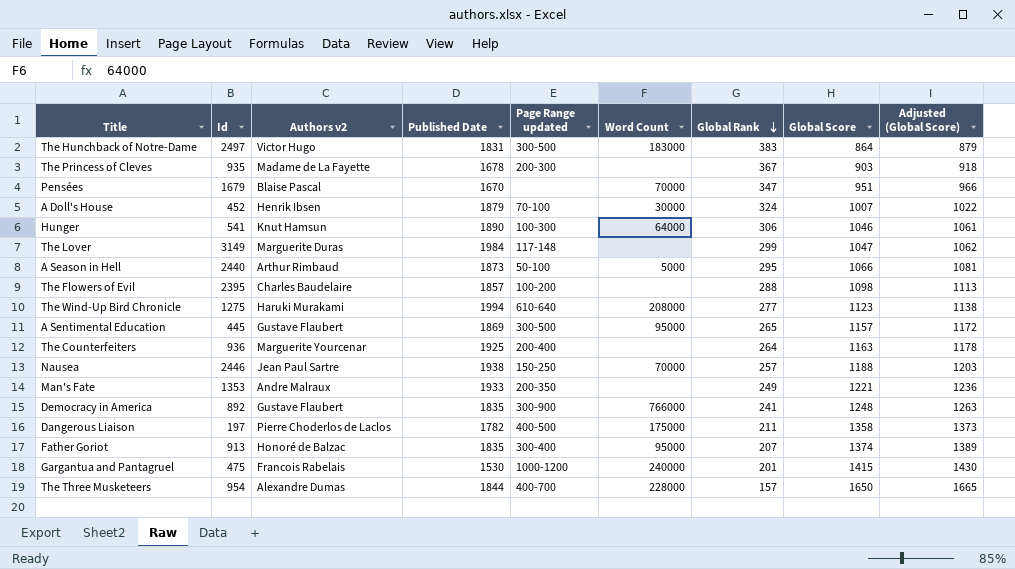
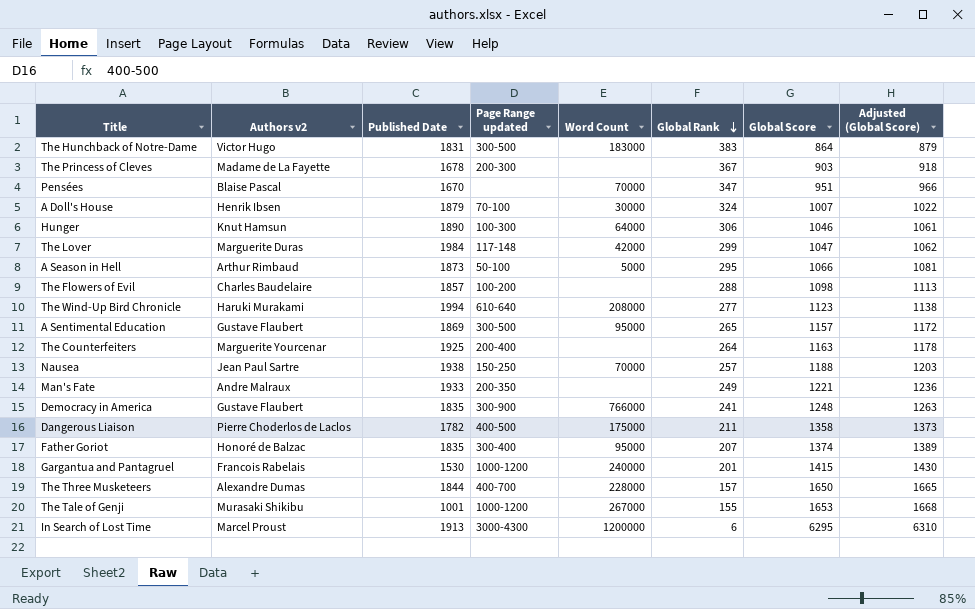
column Id | position: 2 -> none
The Lover | Word Count: none -> 42000
row The Tale of Genji: none -> Murasaki Shikibu | 1001 | 1000-1200 | 267000 | 155 | 1653 | 1668
row In Search of Lost Time: none -> Marcel Proust | 1913 | 3000-4300 | 1200000 | 6 | 6295 | 6310

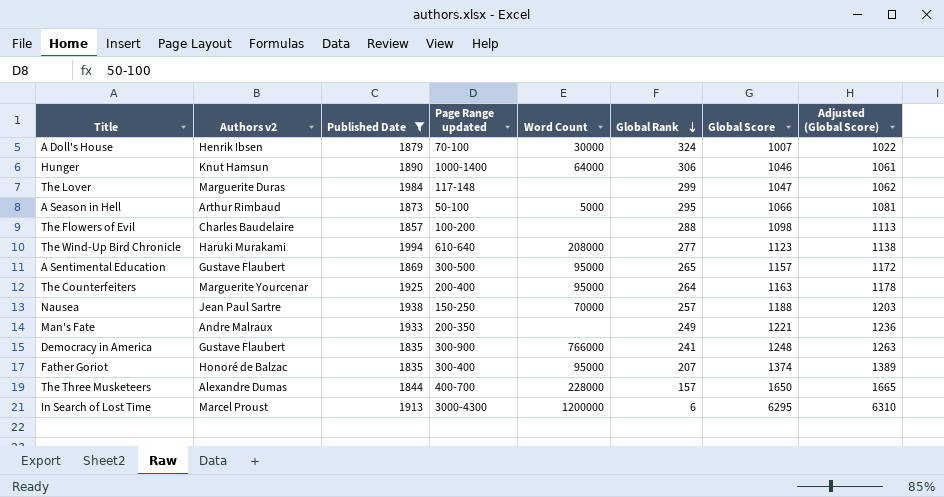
filter: none -> Published Date >= 1835
Hunger | Page Range updated: 100-300 -> 1000-1400
The Lover | Word Count: 42000 -> none
The Counterfeiters | Word Count: none -> 95000

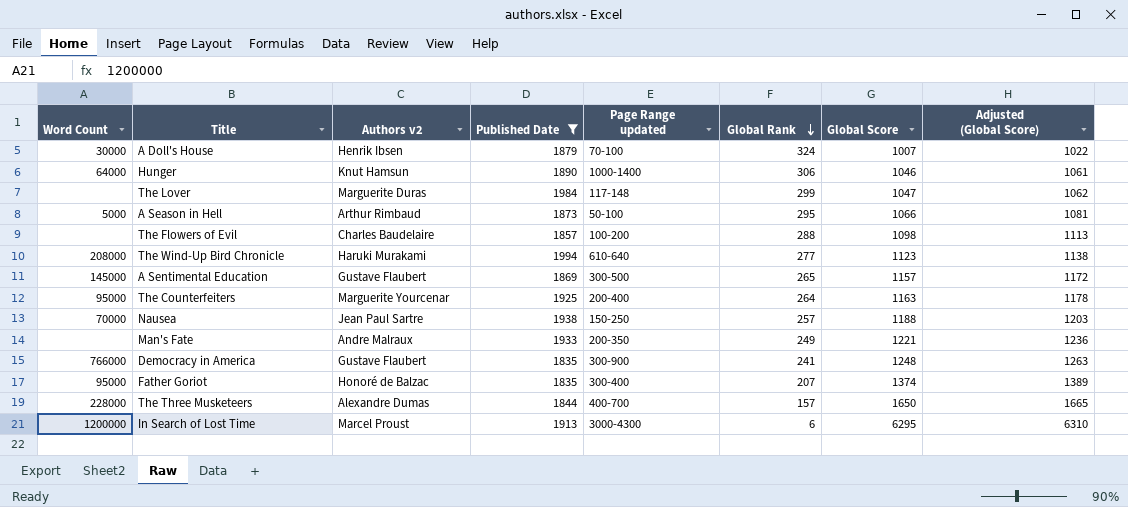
column Word Count | position: 5 -> 1
A Sentimental Education | Word Count: 95000 -> 145000

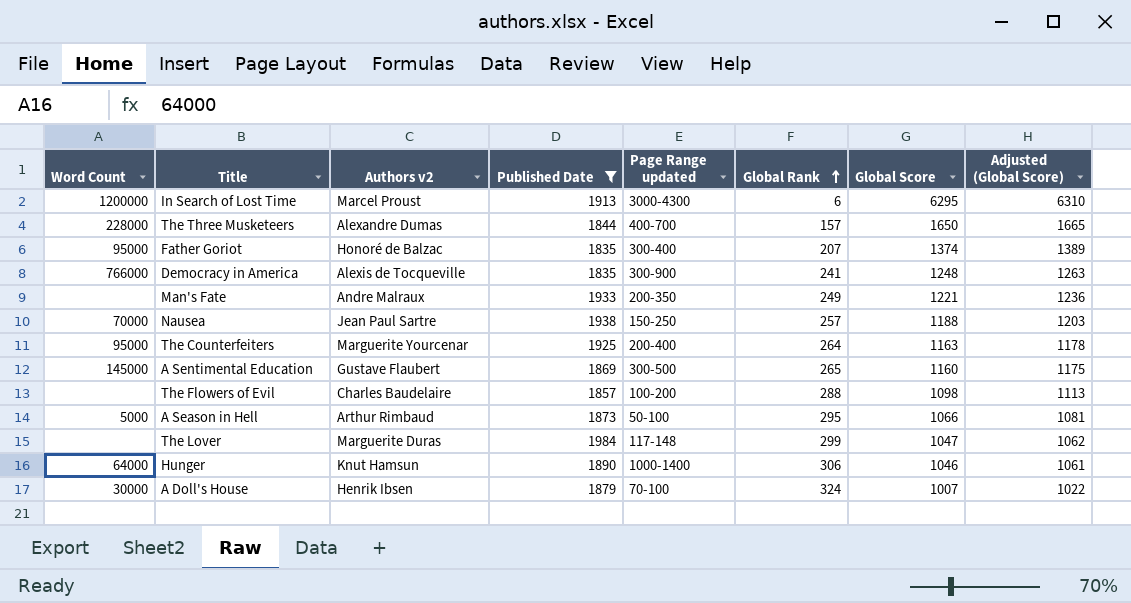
row order: Global Rank descending -> Global Rank ascending
row The Wind-Up Bird Chronicle: 208000 | Haruki Murakami | 1994 | 610-640 | 277 | 1123 | 1138 -> none
Democracy in America | Authors v2: Gustave Flaubert -> Alexis de Tocqueville
A Sentimental Education | Global Score: 1157 -> 1160
A Sentimental Education | Adjusted (Global Score): 1172 -> 1175

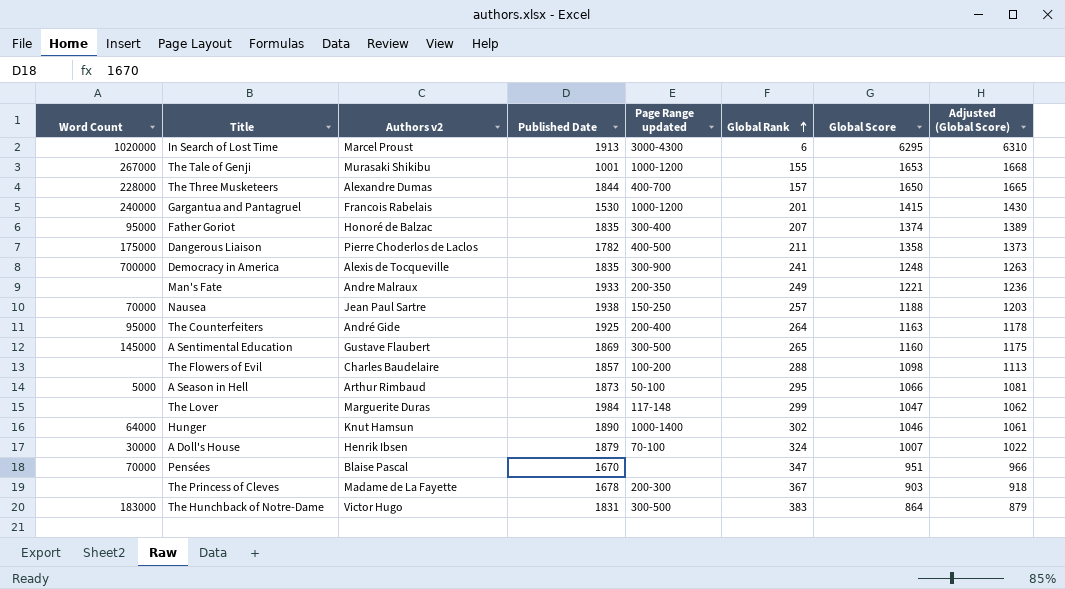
filter: Published Date >= 1835 -> none
In Search of Lost Time | Word Count: 1200000 -> 1020000
Democracy in America | Word Count: 766000 -> 700000
The Counterfeiters | Authors v2: Marguerite Yourcenar -> André Gide
Hunger | Global Rank: 306 -> 302

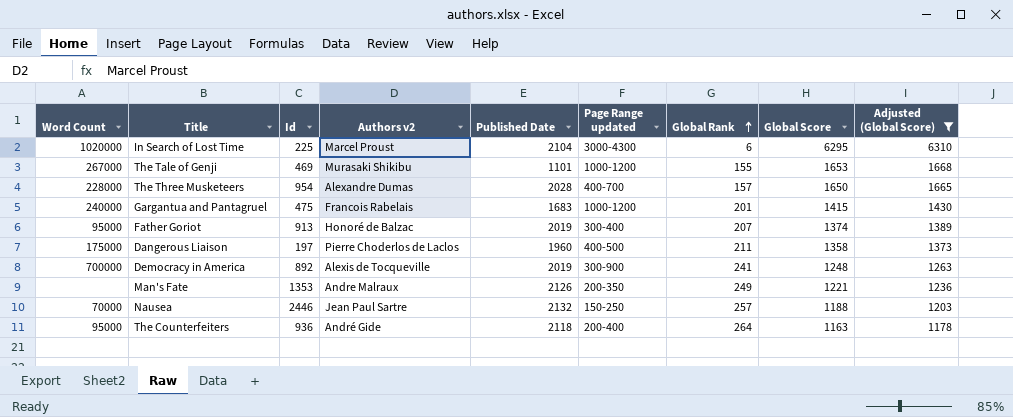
filter: none -> Adjusted (Global Score) >= 1178
column Id | position: none -> 3
In Search of Lost Time | Published Date: 1913 -> 2104
The Tale of Genji | Published Date: 1001 -> 1101
The Three Musketeers | Published Date: 1844 -> 2028
Gargantua and Pantagruel | Published Date: 1530 -> 1683
Father Goriot | Published Date: 1835 -> 2019
Dangerous Liaison | Published Date: 1782 -> 1960
Democracy in America | Published Date: 1835 -> 2019
Man's Fate | Published Date: 1933 -> 2126
Nausea | Published Date: 1938 -> 2132
The Counterfeiters | Published Date: 1925 -> 2118

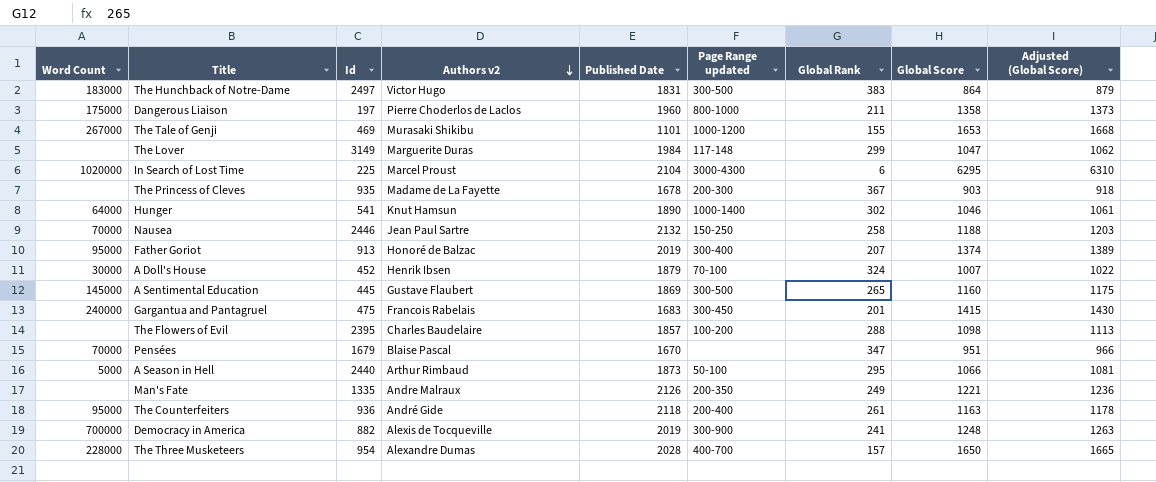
filter: Adjusted (Global Score) >= 1178 -> none
row order: Global Rank ascending -> Authors v2 descending
Dangerous Liaison | Page Range updated: 400-500 -> 800-1000
Nausea | Global Rank: 257 -> 258
Gargantua and Pantagruel | Page Range updated: 1000-1200 -> 300-450
Man's Fate | Id: 1353 -> 1335
The Counterfeiters | Global Rank: 264 -> 261
Democracy in America | Id: 892 -> 882

